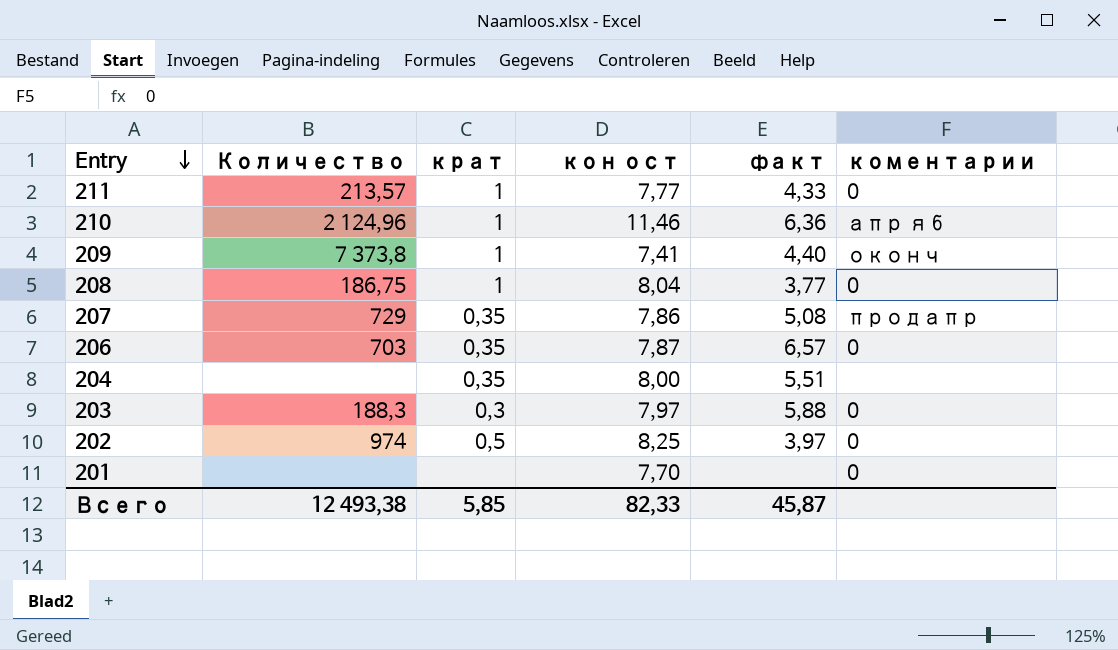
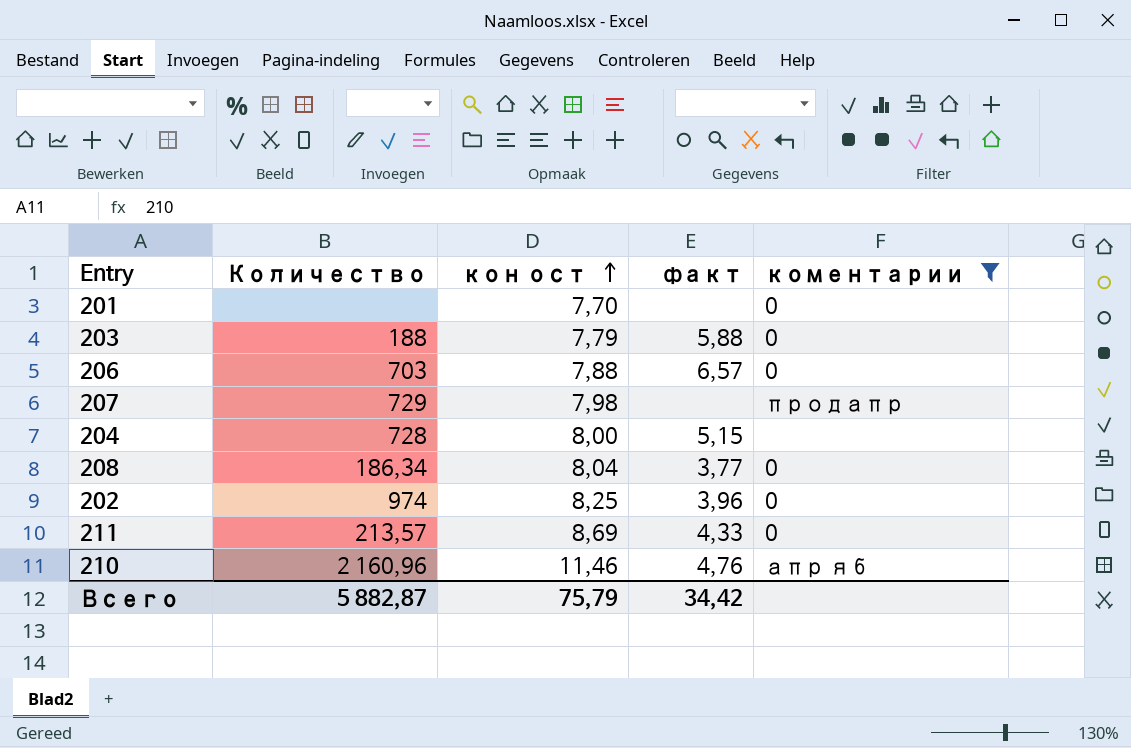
filter: none -> коментарии != оконч
row order: Entry descending -> кон ост ascending
column крат | position: 3 -> none
203 | Количество: 188,3 -> 188
203 | кон ост: 7,97 -> 7,79
206 | кон ост: 7,87 -> 7,88
207 | кон ост: 7,86 -> 7,98
207 | факт: 5,08 -> none
204 | Количество: none -> 728
204 | факт: 5,51 -> 5,15
208 | Количество: 186,75 -> 186,34
202 | факт: 3,97 -> 3,96
211 | кон ост: 7,77 -> 8,69
210 | Количество: 2 124,96 -> 2 160,96
210 | факт: 6,36 -> 4,76
Всего | Количество: 12 493,38 -> 5 882,87
Всего | кон ост: 82,33 -> 75,79
Всего | факт: 45,87 -> 34,42

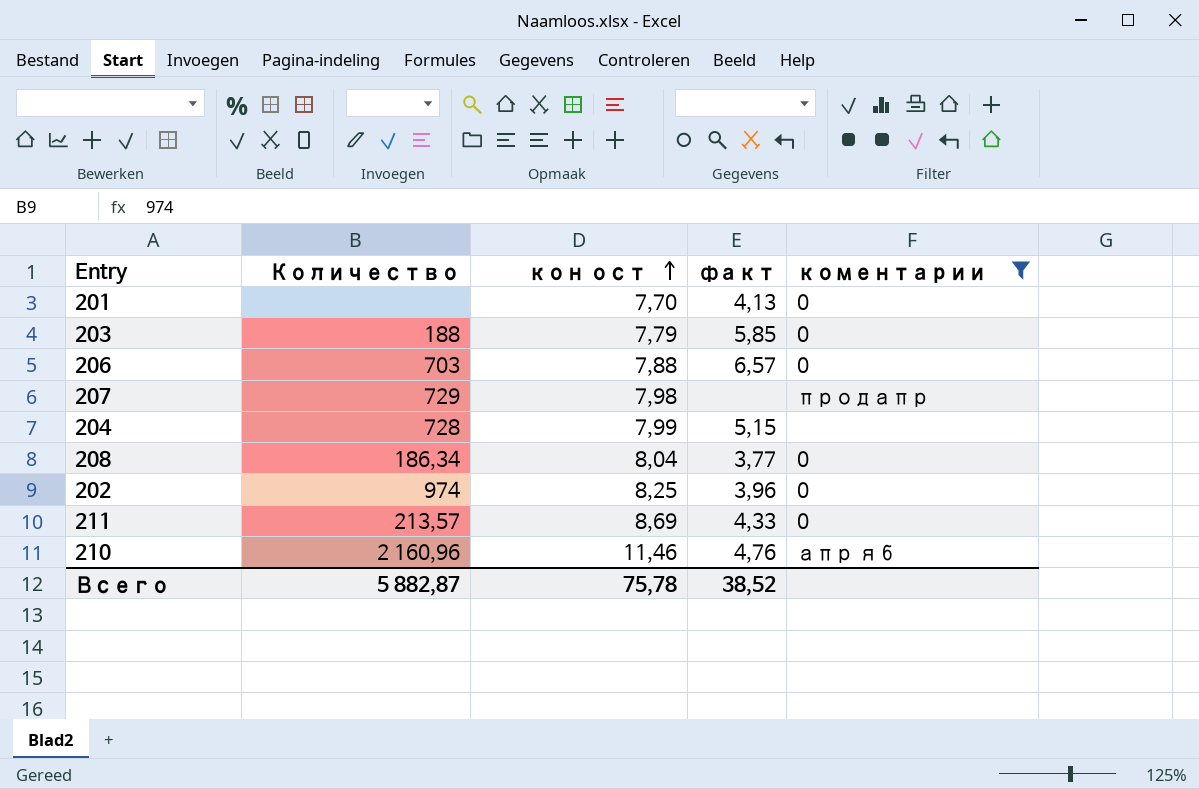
201 | факт: none -> 4,13
203 | факт: 5,88 -> 5,85
204 | кон ост: 8,00 -> 7,99
Всего | кон ост: 75,79 -> 75,78
Всего | факт: 34,42 -> 38,52

